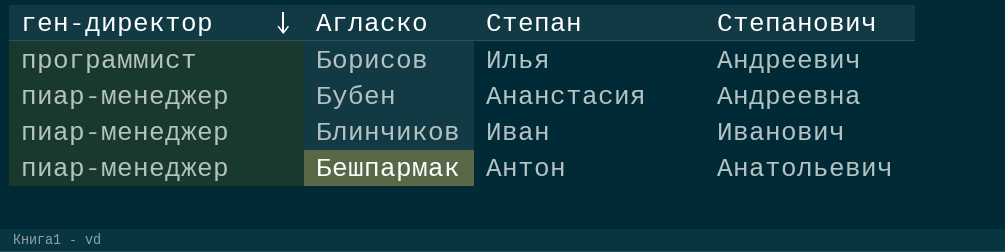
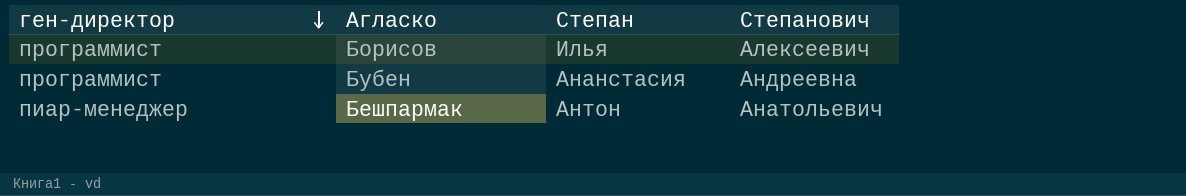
row Блинчиков: пиар-менеджер | Иван | Иванович -> none
Борисов | Степанович: Андреевич -> Алексеевич
Бубен | ген-директор: пиар-менеджер -> программист

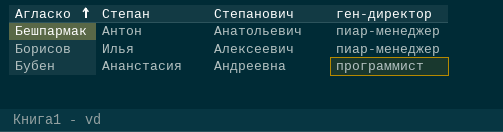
row order: ген-директор descending -> Агласко ascending
column ген-директор | position: 1 -> 4
Борисов | ген-директор: программист -> пиар-менеджер

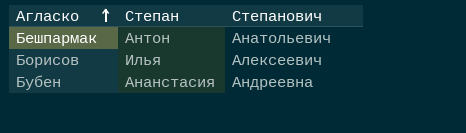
column ген-директор | position: 4 -> none

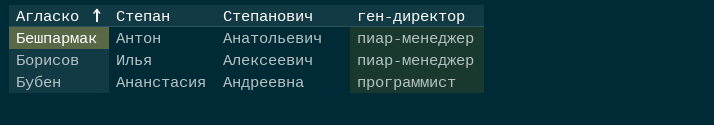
column ген-директор | position: none -> 4

